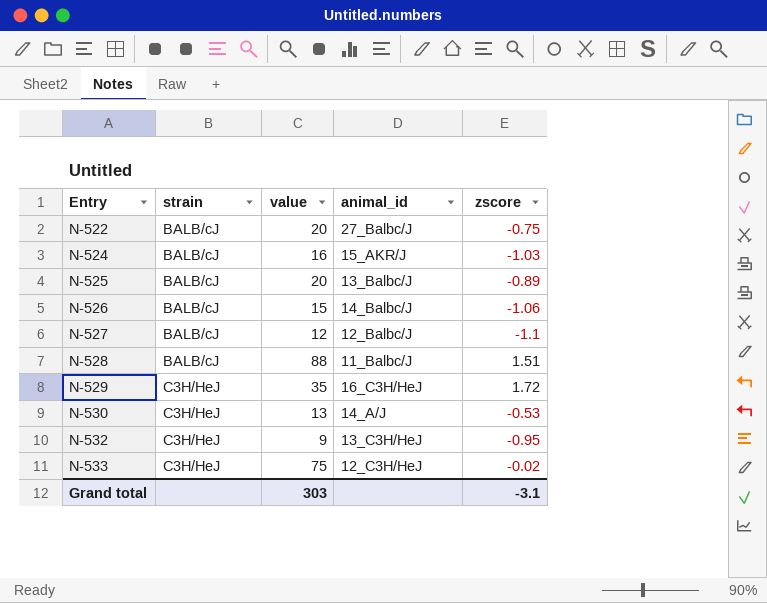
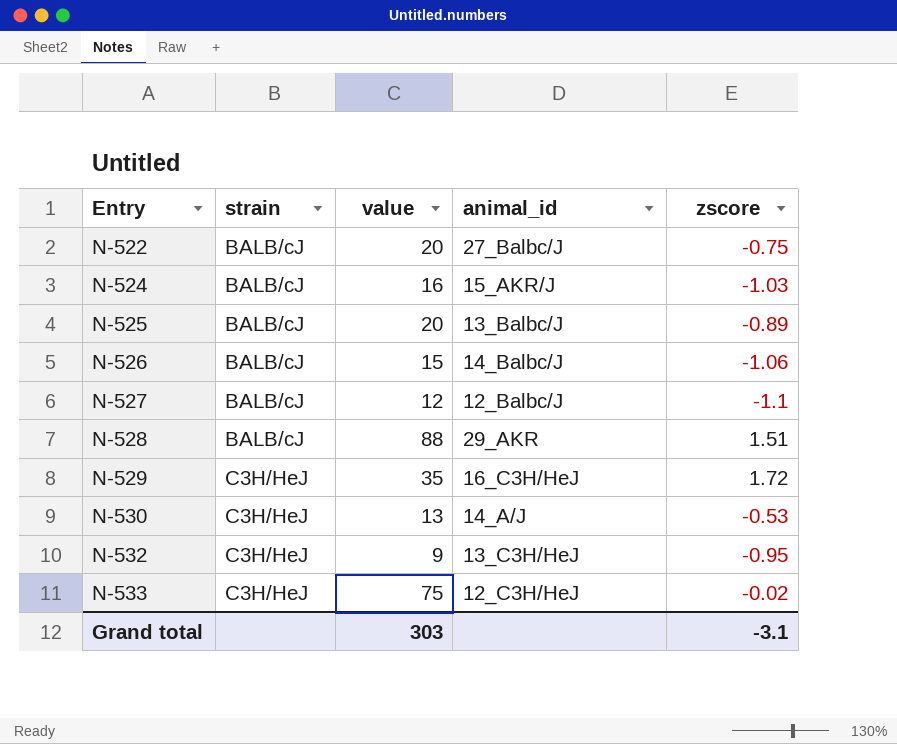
N-528 | animal_id: 11_Balbc/J -> 29_AKR

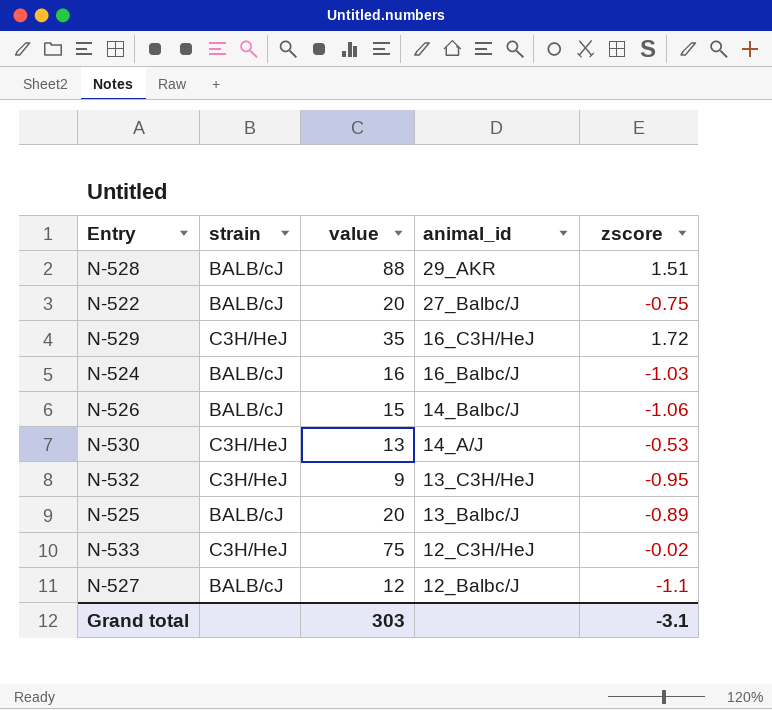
row order: Entry ascending -> animal_id descending
N-524 | animal_id: 15_AKR/J -> 16_Balbc/J

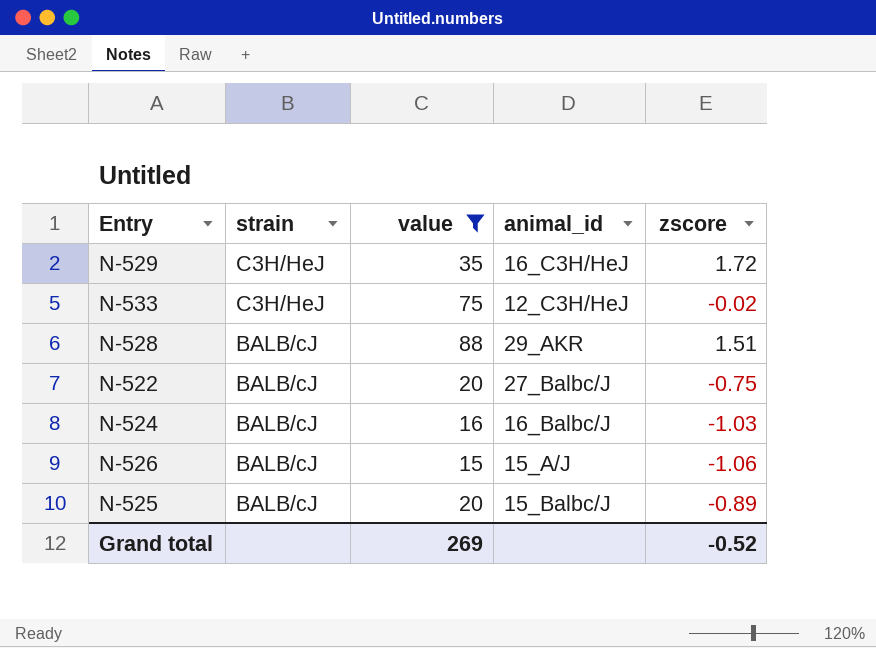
filter: none -> value >= 15
row order: animal_id descending -> strain descending
N-526 | animal_id: 14_Balbc/J -> 15_A/J
N-525 | animal_id: 13_Balbc/J -> 15_Balbc/J
Grand total | value: 303 -> 269
Grand total | zscore: -3.1 -> -0.52

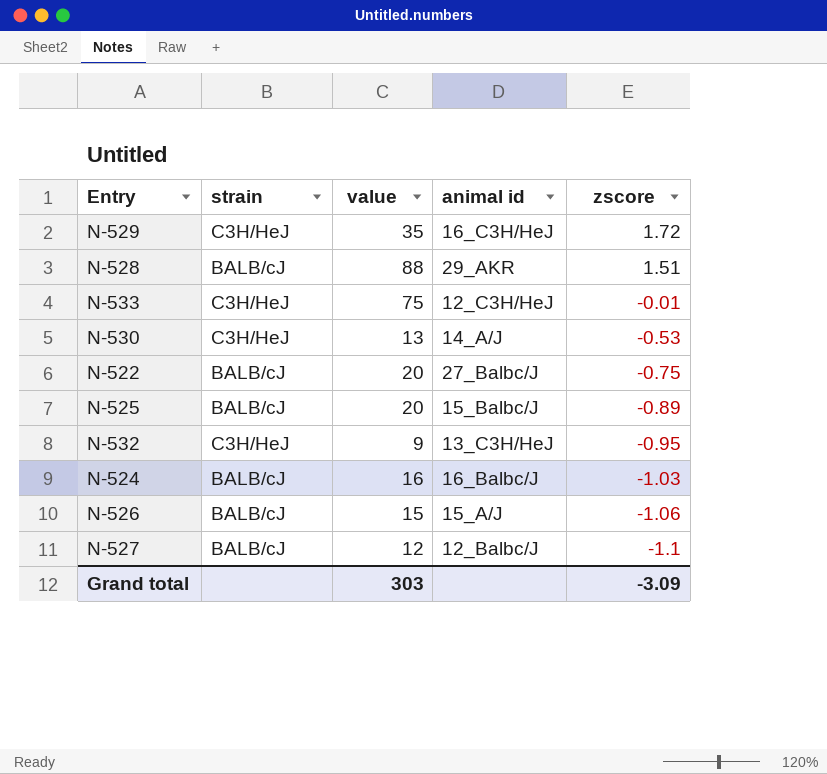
filter: value >= 15 -> none
row order: strain descending -> zscore descending
column name: animal_id -> animal id
N-533 | zscore: -0.02 -> -0.01
Grand total | value: 269 -> 303
Grand total | zscore: -0.52 -> -3.09

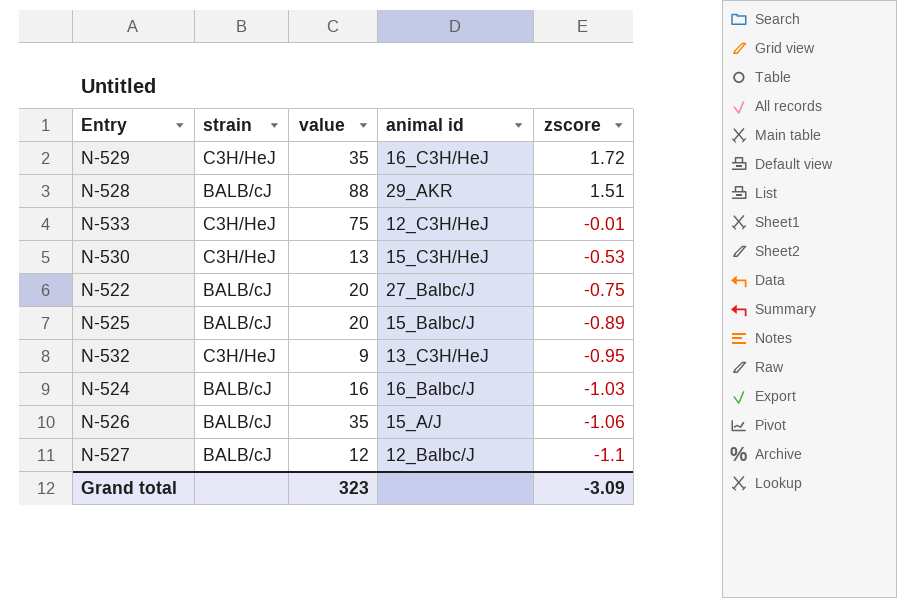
N-530 | animal id: 14_A/J -> 15_C3H/HeJ
N-526 | value: 15 -> 35
Grand total | value: 303 -> 323

